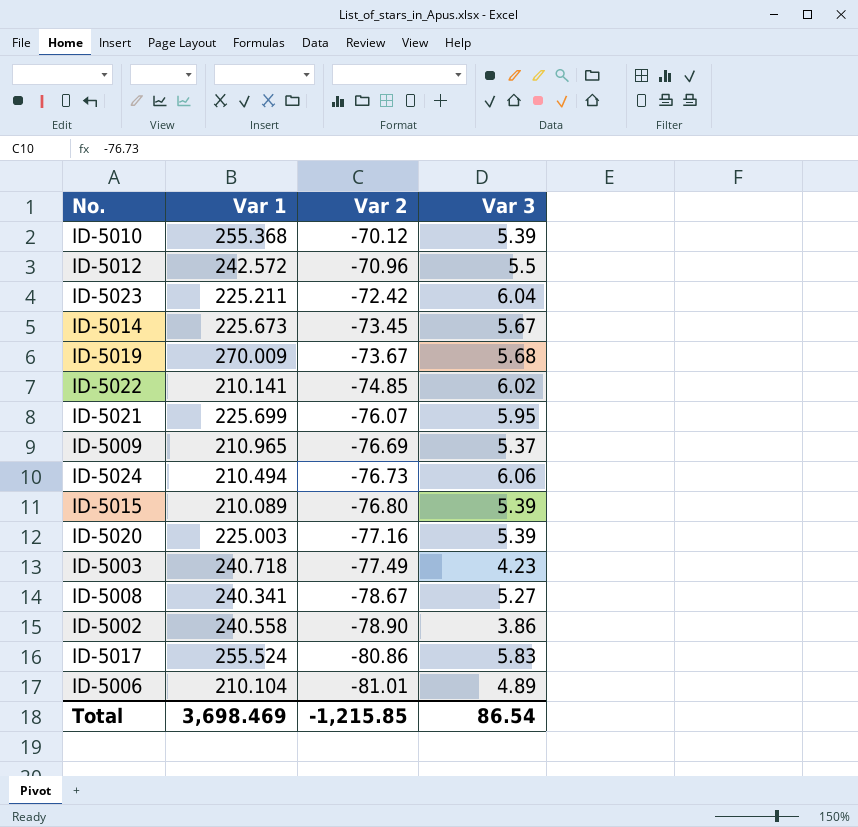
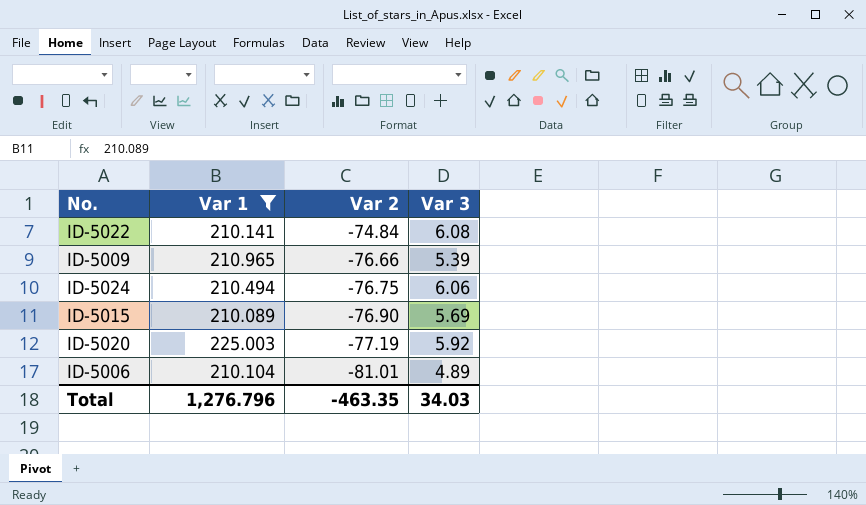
filter: none -> Var 1 <= 225.003
ID-5022 | Var 2: -74.85 -> -74.84
ID-5022 | Var 3: 6.02 -> 6.08
ID-5009 | Var 2: -76.69 -> -76.66
ID-5009 | Var 3: 5.37 -> 5.39
ID-5024 | Var 2: -76.73 -> -76.75
ID-5015 | Var 2: -76.80 -> -76.90
ID-5015 | Var 3: 5.39 -> 5.69
ID-5020 | Var 2: -77.16 -> -77.19
ID-5020 | Var 3: 5.39 -> 5.92
Total | Var 1: 3,698.469 -> 1,276.796
Total | Var 2: -1,215.85 -> -463.35
Total | Var 3: 86.54 -> 34.03

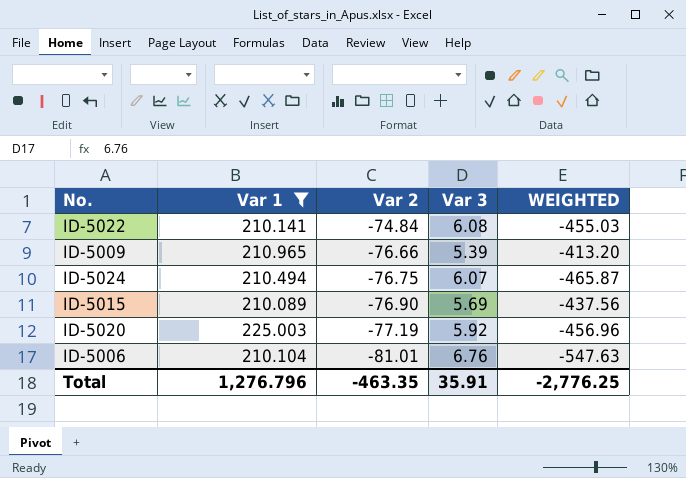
column WEIGHTED | formula: none -> [Var 2] * [Var 3]
ID-5024 | Var 3: 6.06 -> 6.07
ID-5006 | Var 3: 4.89 -> 6.76
Total | Var 3: 34.03 -> 35.91

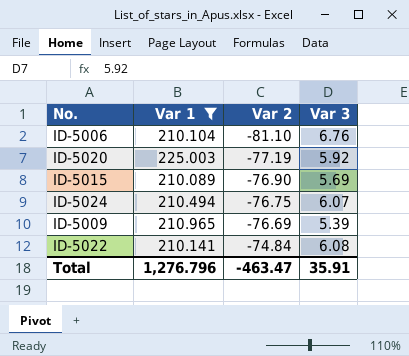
row order: Var 2 descending -> Var 2 ascending
column WEIGHTED | formula: [Var 2] * [Var 3] -> none
ID-5006 | Var 2: -81.01 -> -81.10
ID-5009 | Var 2: -76.66 -> -76.69
Total | Var 2: -463.35 -> -463.47

